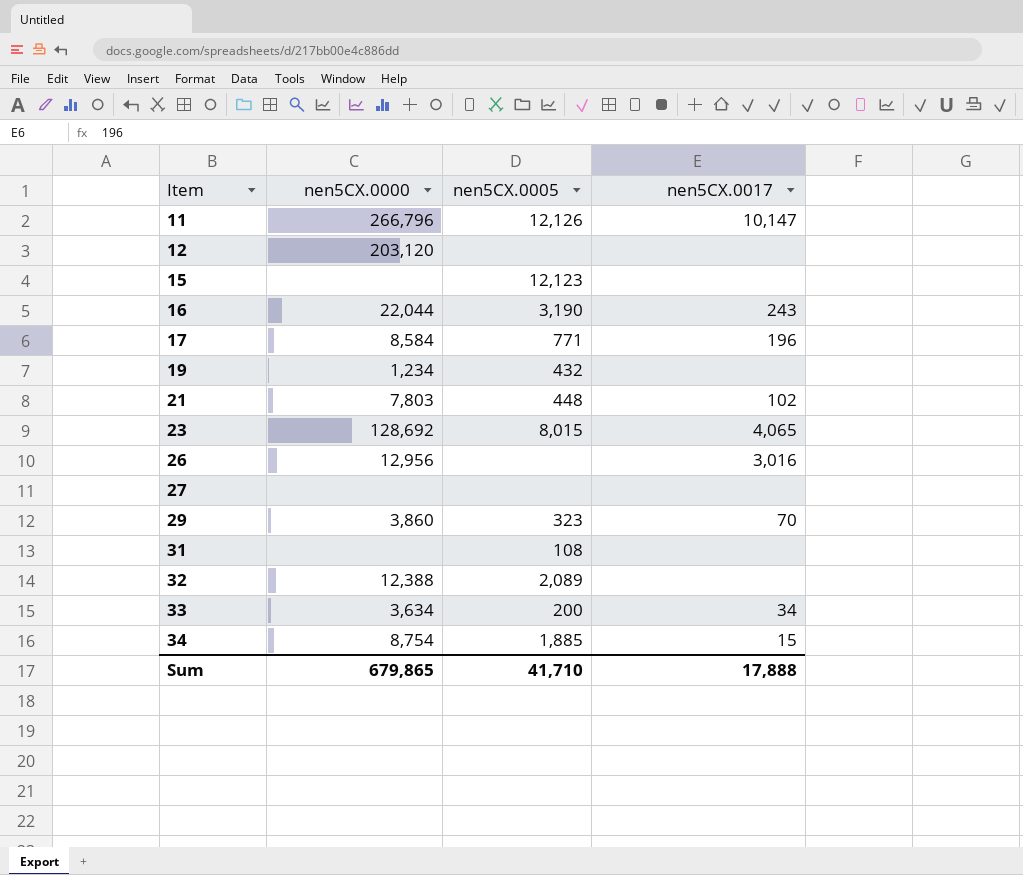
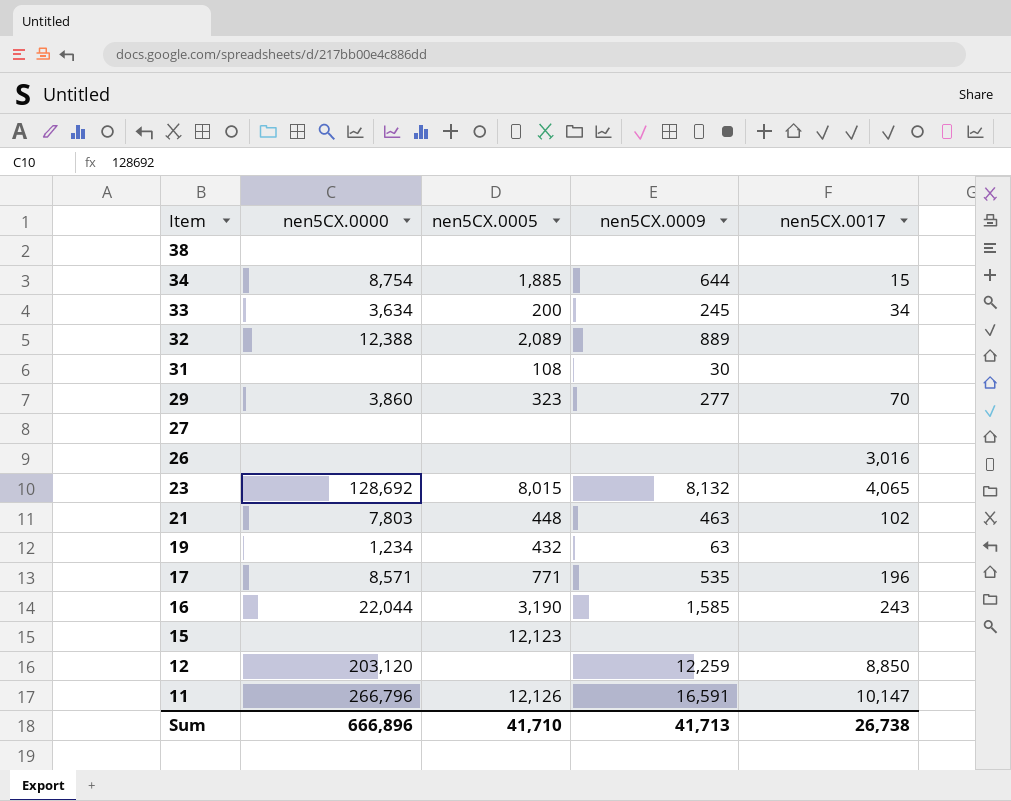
row order: Item ascending -> Item descending
column nen5CX.0009 | position: none -> 4
row 38: none -> none | none | none | none
26 | nen5CX.0000: 12,956 -> none
17 | nen5CX.0000: 8,584 -> 8,571
12 | nen5CX.0017: none -> 8,850
Sum | nen5CX.0000: 679,865 -> 666,896
Sum | nen5CX.0017: 17,888 -> 26,738

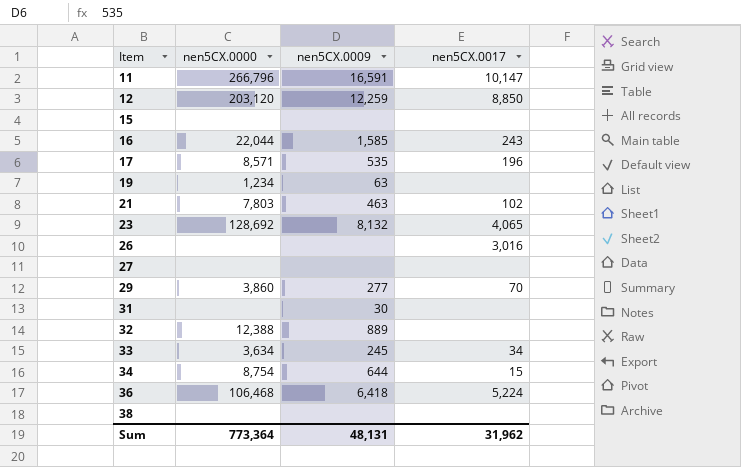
row order: Item descending -> Item ascending
column nen5CX.0005 | position: 3 -> none
row 36: none -> 106,468 | 6,418 | 5,224
Sum | nen5CX.0000: 666,896 -> 773,364
Sum | nen5CX.0009: 41,713 -> 48,131
Sum | nen5CX.0017: 26,738 -> 31,962

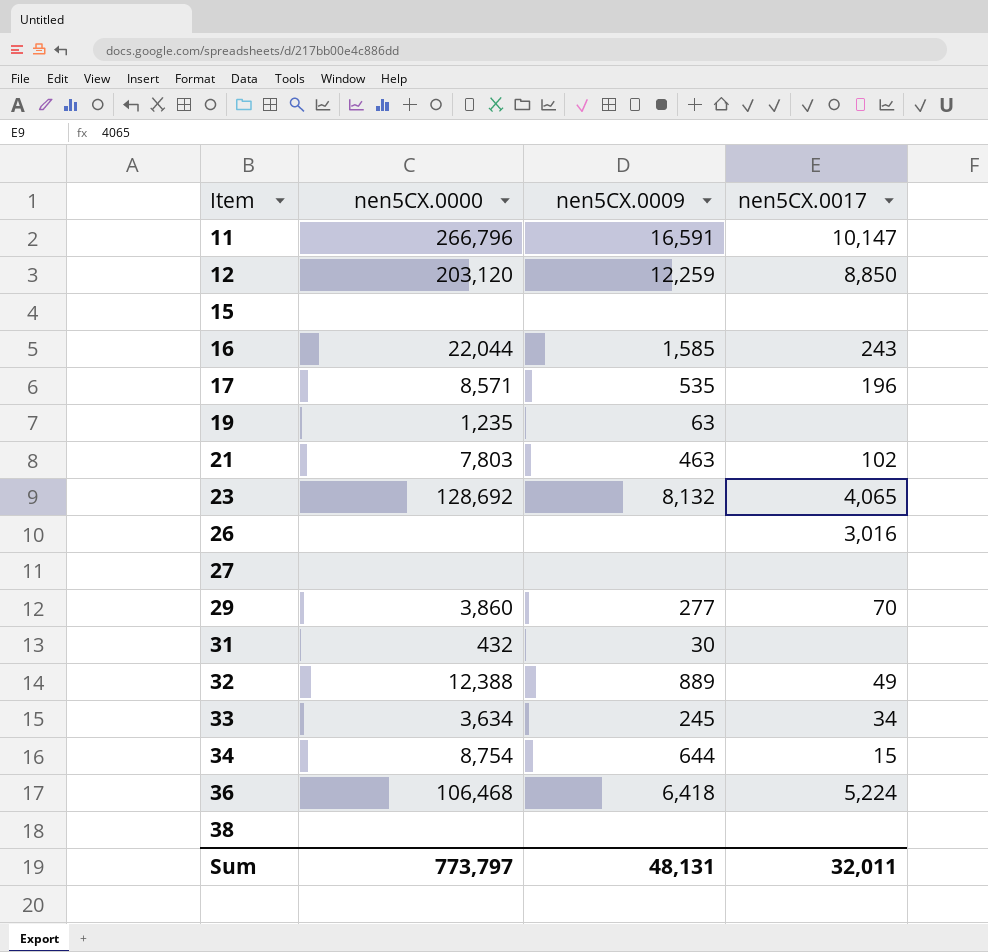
19 | nen5CX.0000: 1,234 -> 1,235
31 | nen5CX.0000: none -> 432
32 | nen5CX.0017: none -> 49
Sum | nen5CX.0000: 773,364 -> 773,797
Sum | nen5CX.0017: 31,962 -> 32,011

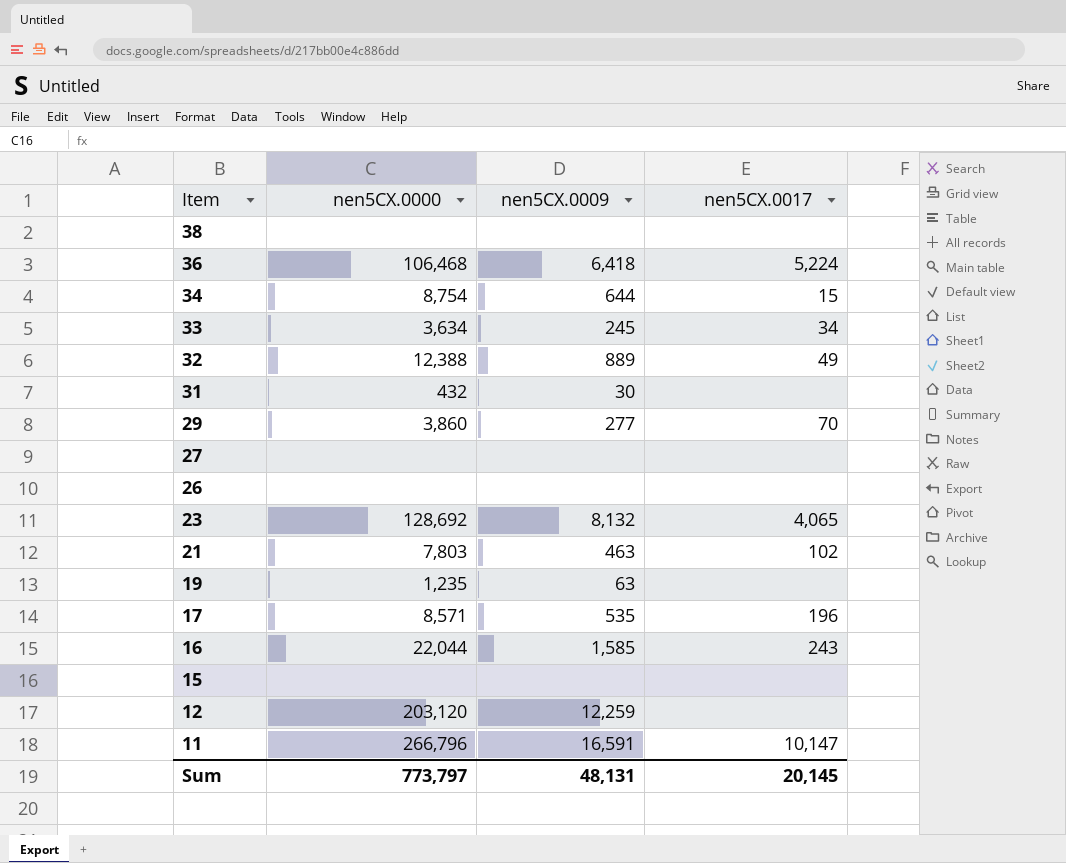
row order: Item ascending -> Item descending
26 | nen5CX.0017: 3,016 -> none
12 | nen5CX.0017: 8,850 -> none
Sum | nen5CX.0017: 32,011 -> 20,145

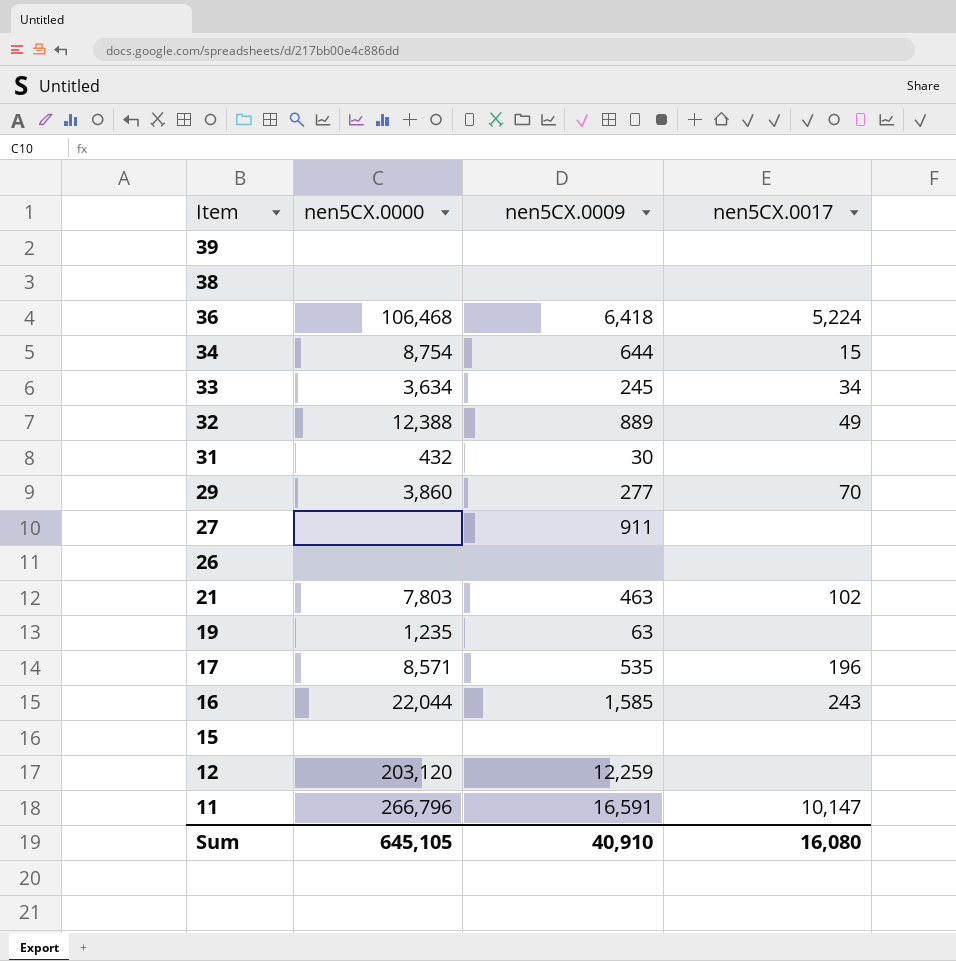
row 23: 128,692 | 8,132 | 4,065 -> none
row 39: none -> none | none | none
27 | nen5CX.0009: none -> 911
Sum | nen5CX.0000: 773,797 -> 645,105
Sum | nen5CX.0009: 48,131 -> 40,910
Sum | nen5CX.0017: 20,145 -> 16,080

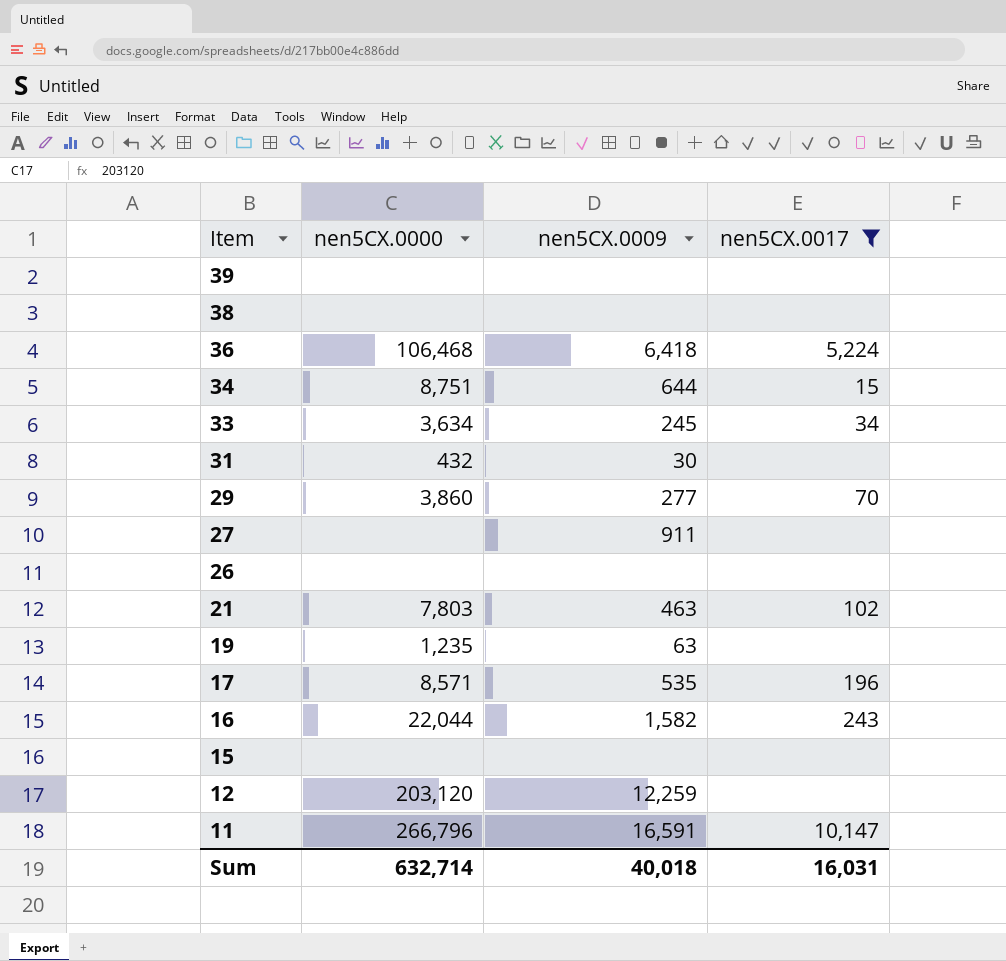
filter: none -> nen5CX.0017 != 49
34 | nen5CX.0000: 8,754 -> 8,751
16 | nen5CX.0009: 1,585 -> 1,582
Sum | nen5CX.0000: 645,105 -> 632,714
Sum | nen5CX.0009: 40,910 -> 40,018
Sum | nen5CX.0017: 16,080 -> 16,031

